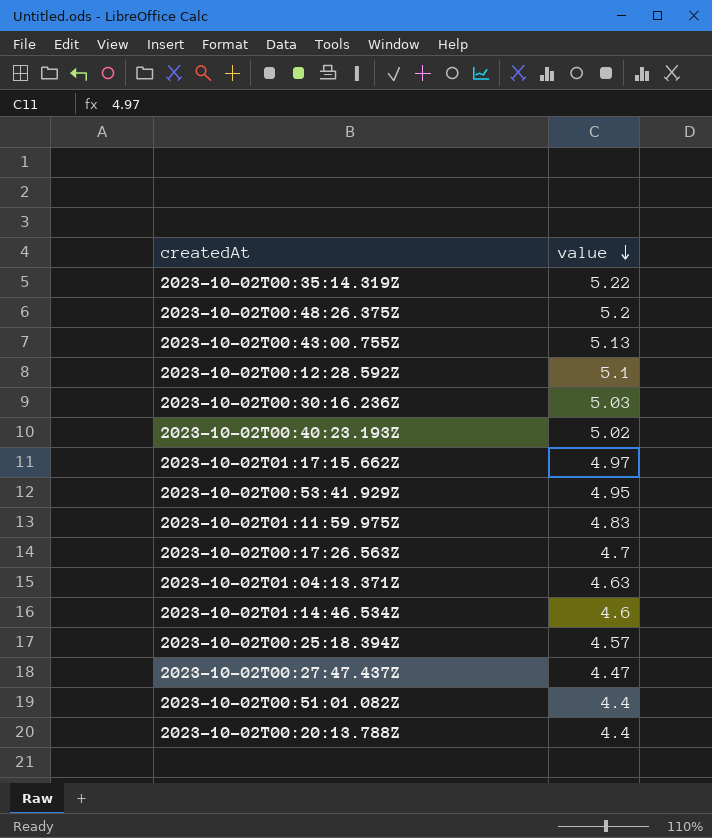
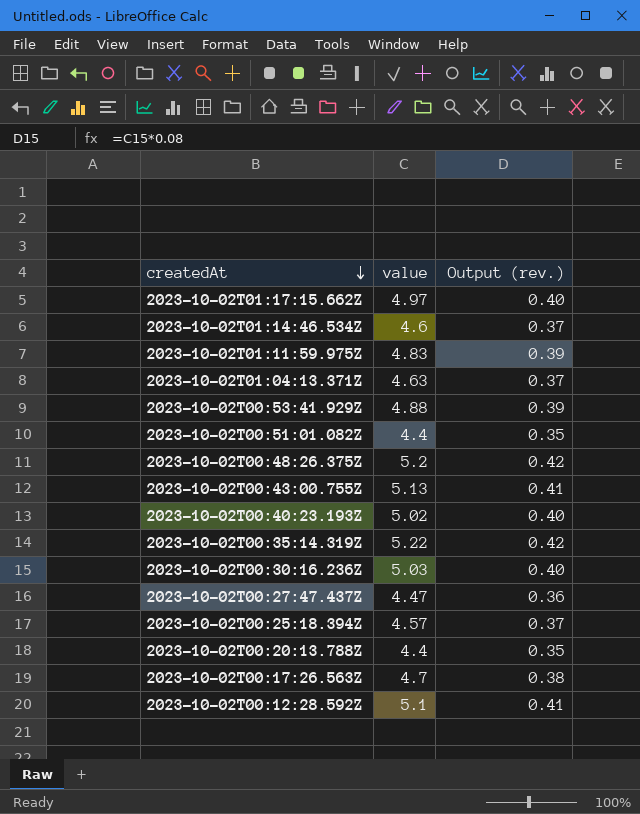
row order: value descending -> createdAt descending
column Output (rev.) | formula: none -> [value] * 0.08
2023-10-02T00:53:41.929Z | value: 4.95 -> 4.88

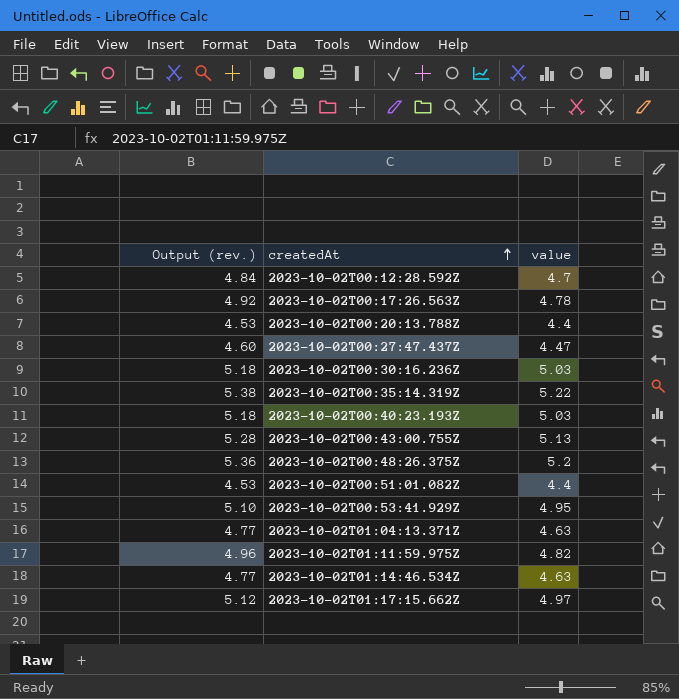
row order: createdAt descending -> createdAt ascending
column Output (rev.) | formula: [value] * 0.08 -> [value] * 1.03
column Output (rev.) | position: 3 -> 1
row 2023-10-02T00:25:18.394Z: 4.57 | 0.37 -> none
2023-10-02T00:12:28.592Z | value: 5.1 -> 4.7
2023-10-02T00:17:26.563Z | value: 4.7 -> 4.78
2023-10-02T00:40:23.193Z | value: 5.02 -> 5.03
2023-10-02T00:53:41.929Z | value: 4.88 -> 4.95
2023-10-02T01:11:59.975Z | value: 4.83 -> 4.82
2023-10-02T01:14:46.534Z | value: 4.6 -> 4.63

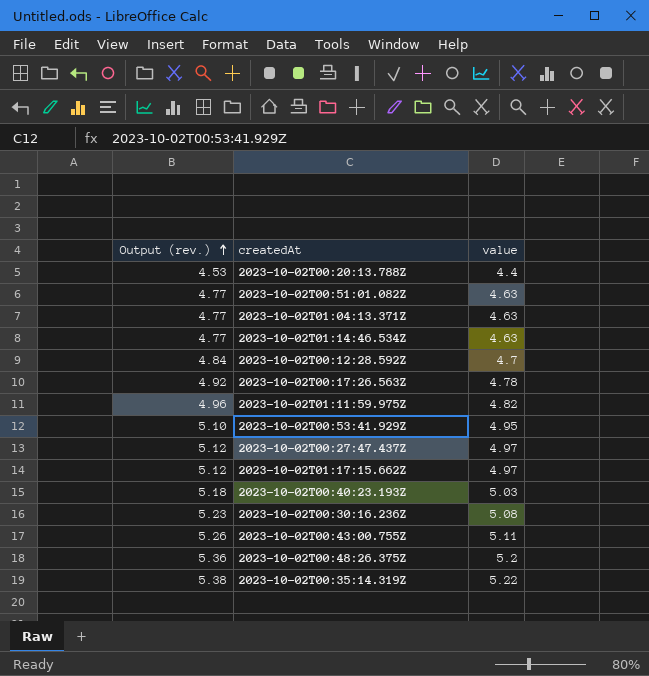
row order: createdAt ascending -> Output (rev.) ascending
2023-10-02T00:51:01.082Z | Output (rev.): 4.53 -> 4.77
2023-10-02T00:51:01.082Z | value: 4.4 -> 4.63
2023-10-02T00:27:47.437Z | Output (rev.): 4.60 -> 5.12
2023-10-02T00:27:47.437Z | value: 4.47 -> 4.97
2023-10-02T00:30:16.236Z | Output (rev.): 5.18 -> 5.23
2023-10-02T00:30:16.236Z | value: 5.03 -> 5.08
2023-10-02T00:43:00.755Z | Output (rev.): 5.28 -> 5.26
2023-10-02T00:43:00.755Z | value: 5.13 -> 5.11

